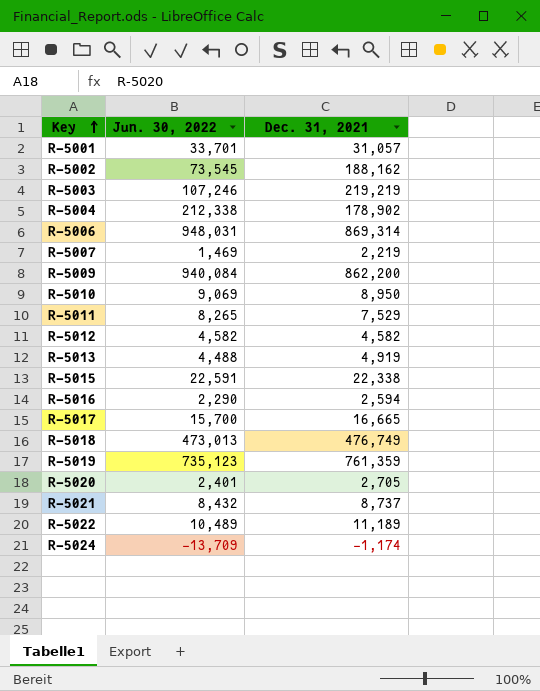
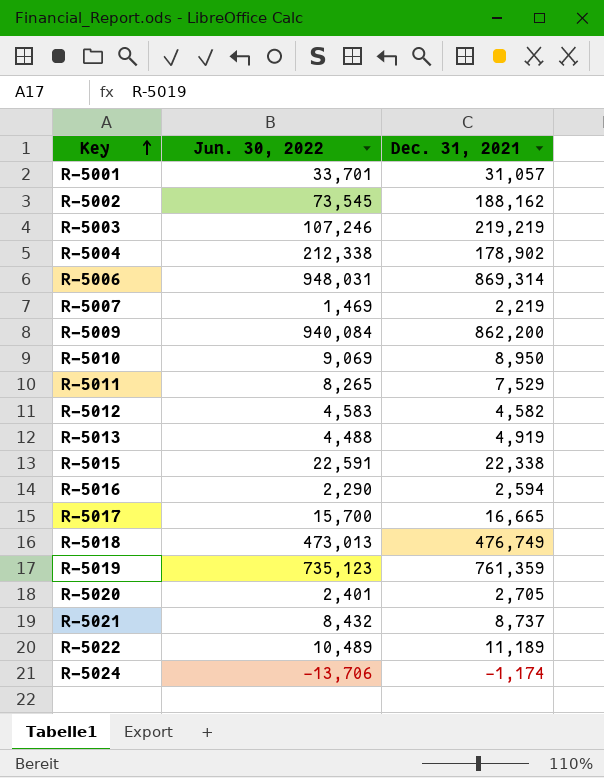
R-5012 | Jun. 30, 2022: 4,582 -> 4,583
R-5024 | Jun. 30, 2022: -13,709 -> -13,706

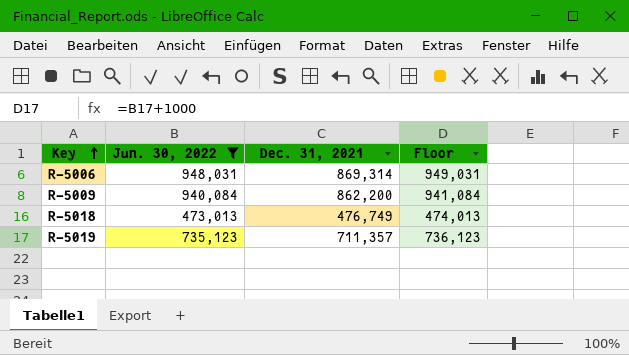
filter: none -> Jun. 30, 2022 >= 473,013
column Floor | formula: none -> [Jun. 30, 2022] + 1000
R-5019 | Dec. 31, 2021: 761,359 -> 711,357

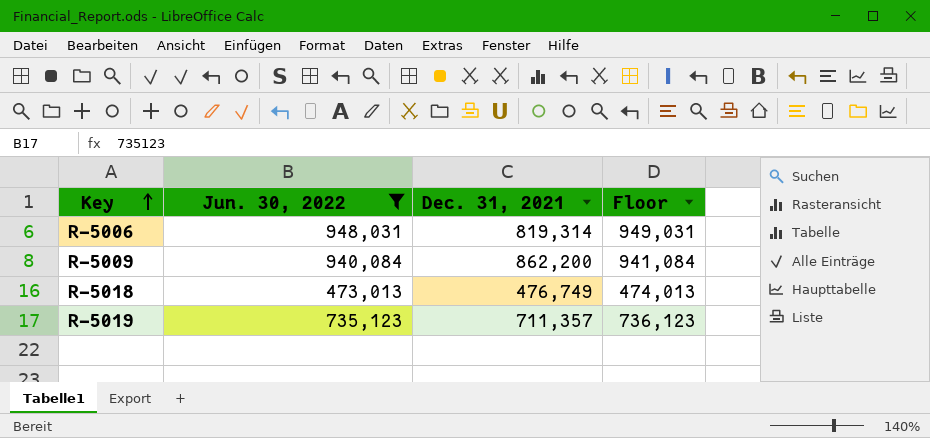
R-5006 | Dec. 31, 2021: 869,314 -> 819,314

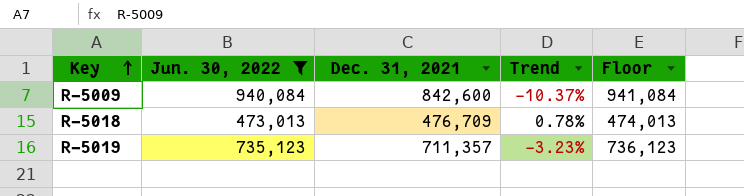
column Trend | formula: none -> ([Dec. 31, 2021] - [Jun. 30, 2022]) / [Jun. 30, 2022]
row R-5006: 948,031 | 819,314 | 949,031 -> none
R-5009 | Dec. 31, 2021: 862,200 -> 842,600
R-5018 | Dec. 31, 2021: 476,749 -> 476,709

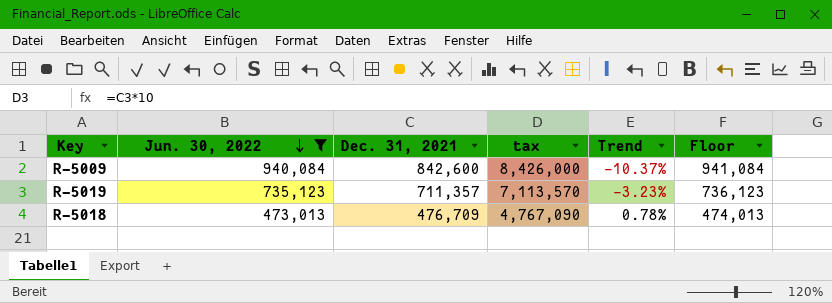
row order: Key ascending -> Jun. 30, 2022 descending
column tax | formula: none -> [Dec. 31, 2021] * 10

